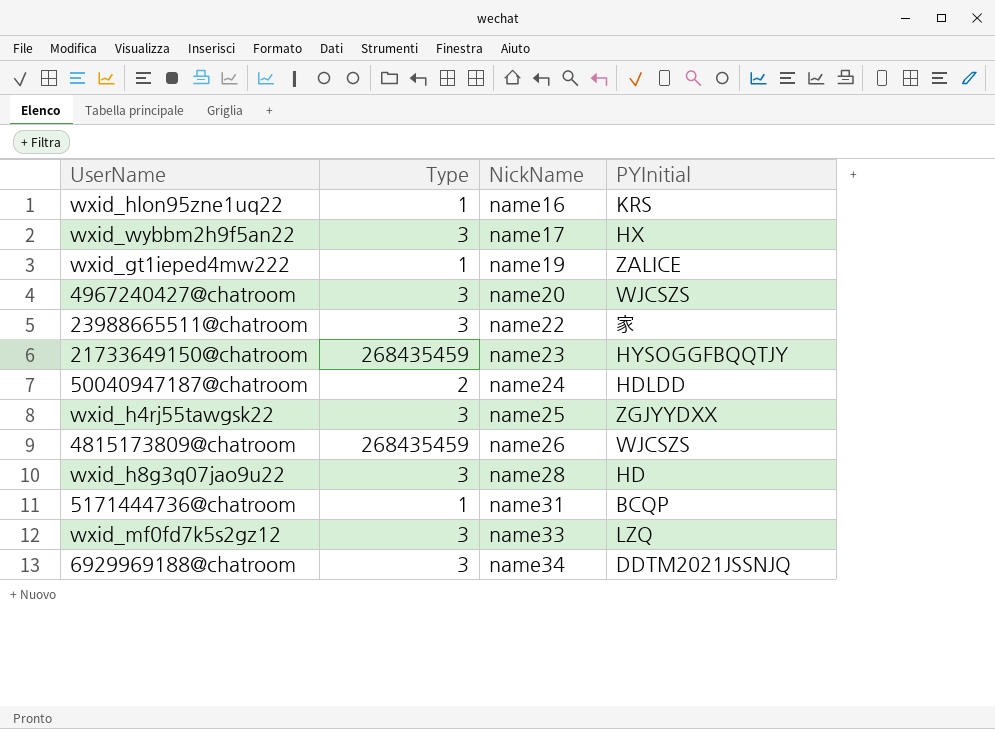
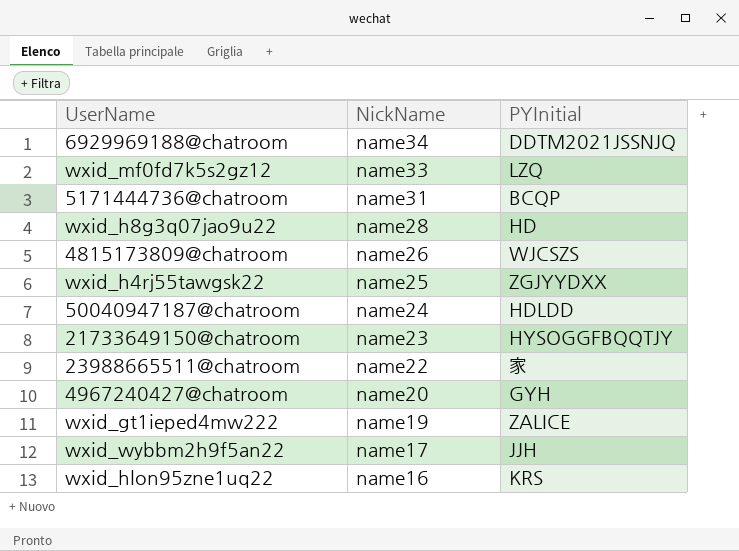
row order: NickName ascending -> NickName descending
column Type | position: 2 -> none
4967240427@chatroom | PYInitial: WJCSZS -> GYH
wxid_wybbm2h9f5an22 | PYInitial: HX -> JJH

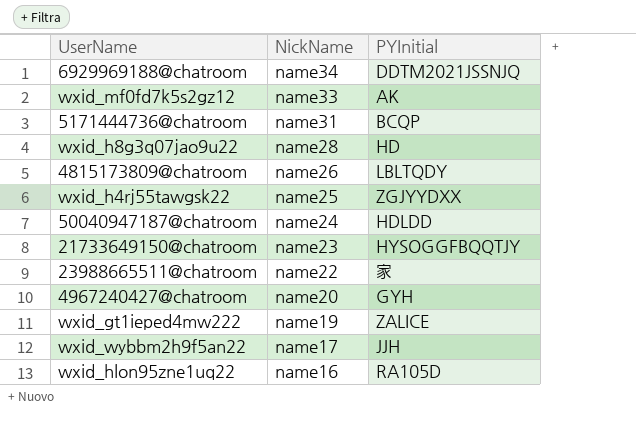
wxid_mf0fd7k5s2gz12 | PYInitial: LZQ -> AK
4815173809@chatroom | PYInitial: WJCSZS -> LBLTQDY
wxid_hlon95zne1uq22 | PYInitial: KRS -> RA105D

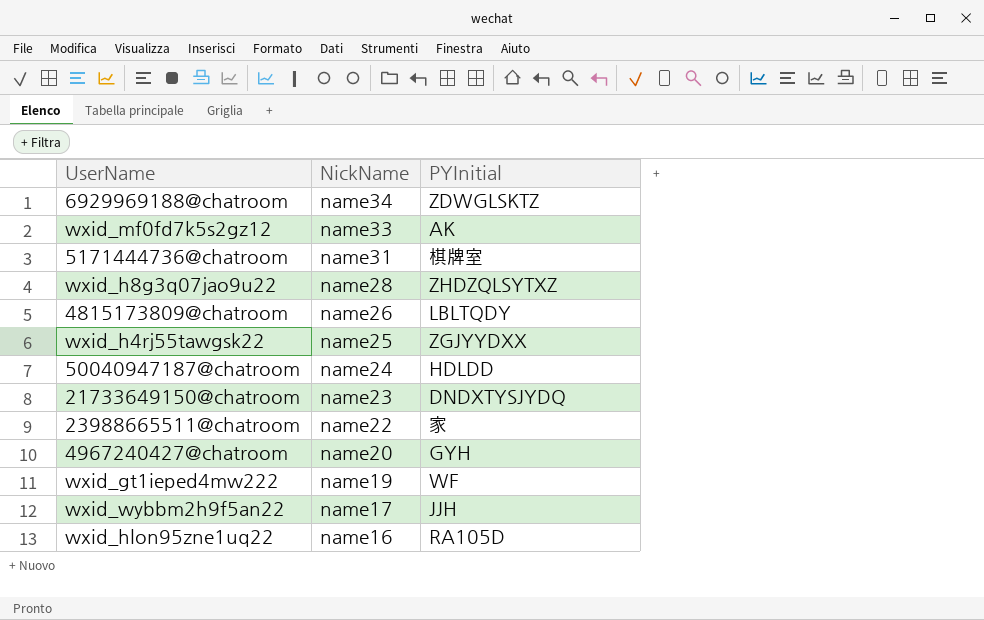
6929969188@chatroom | PYInitial: DDTM2021JSSNJQ -> ZDWGLSKTZ
5171444736@chatroom | PYInitial: BCQP -> 棋牌室
wxid_h8g3q07jao9u22 | PYInitial: HD -> ZHDZQLSYTXZ
21733649150@chatroom | PYInitial: HYSOGGFBQQTJY -> DNDXTYSJYDQ
wxid_gt1ieped4mw222 | PYInitial: ZALICE -> WF

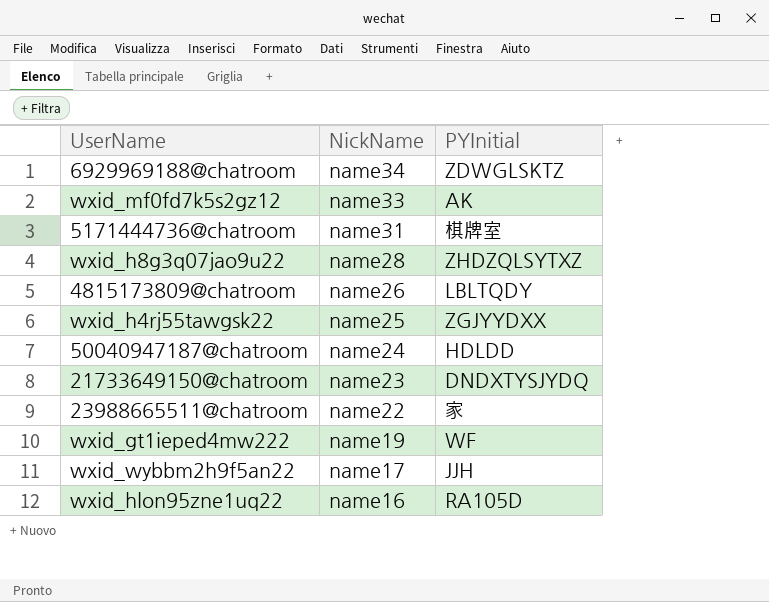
row 4967240427@chatroom: name20 | GYH -> none

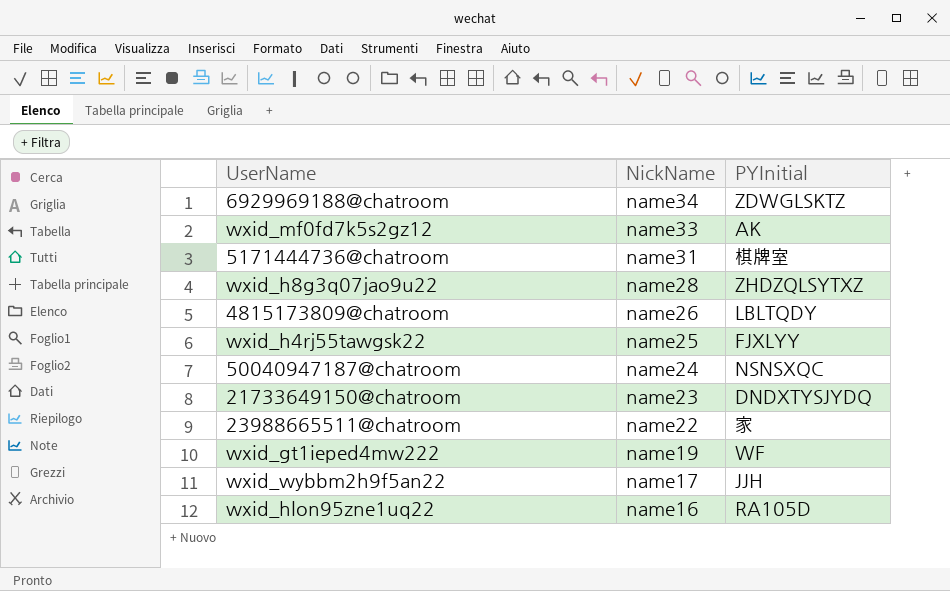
wxid_h4rj55tawgsk22 | PYInitial: ZGJYYDXX -> FJXLYY
50040947187@chatroom | PYInitial: HDLDD -> NSNSXQC

